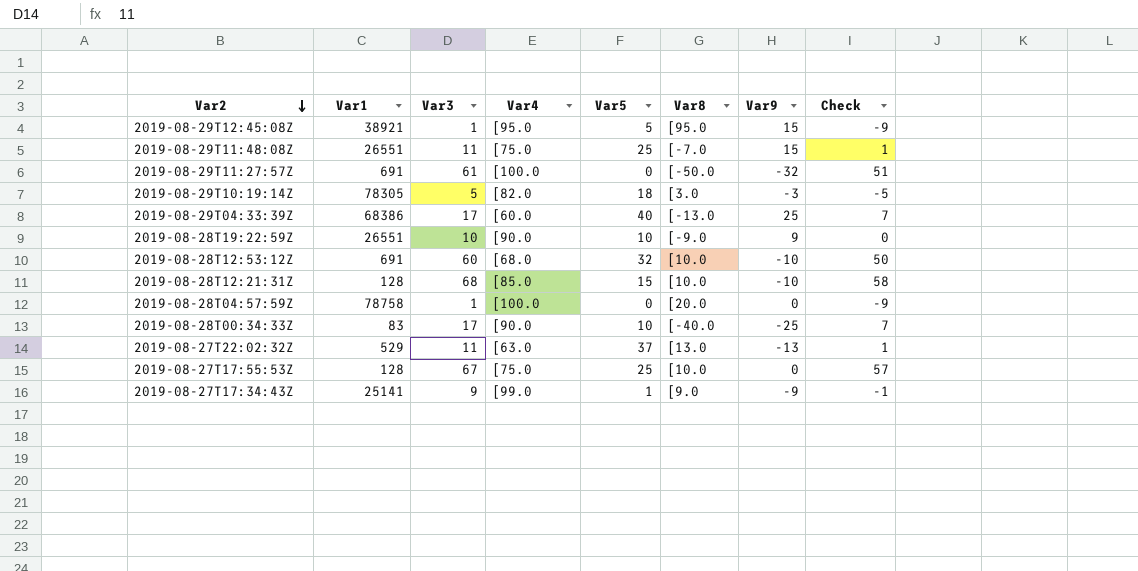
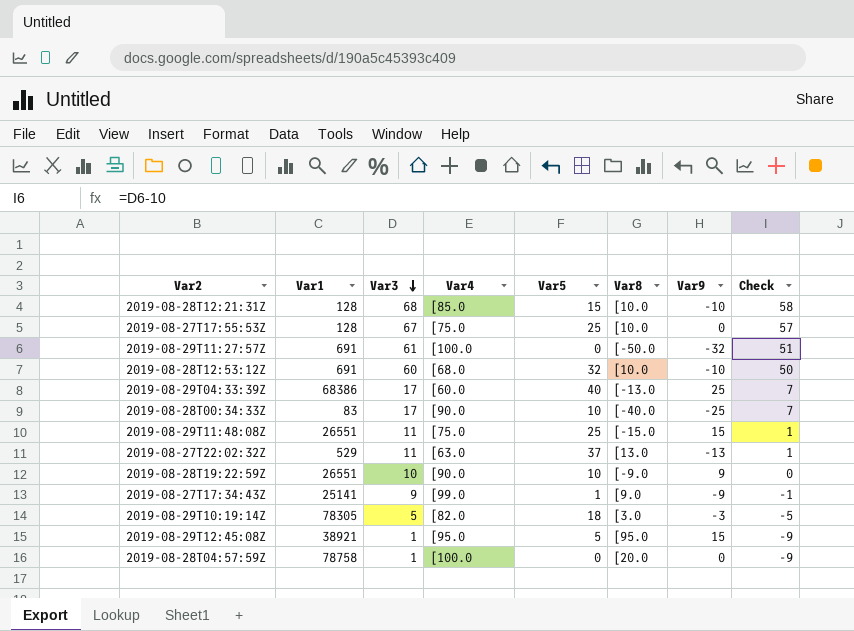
row order: Var2 descending -> Var3 descending
2019-08-29T11:48:08Z | Var8: [-7.0 -> [-15.0

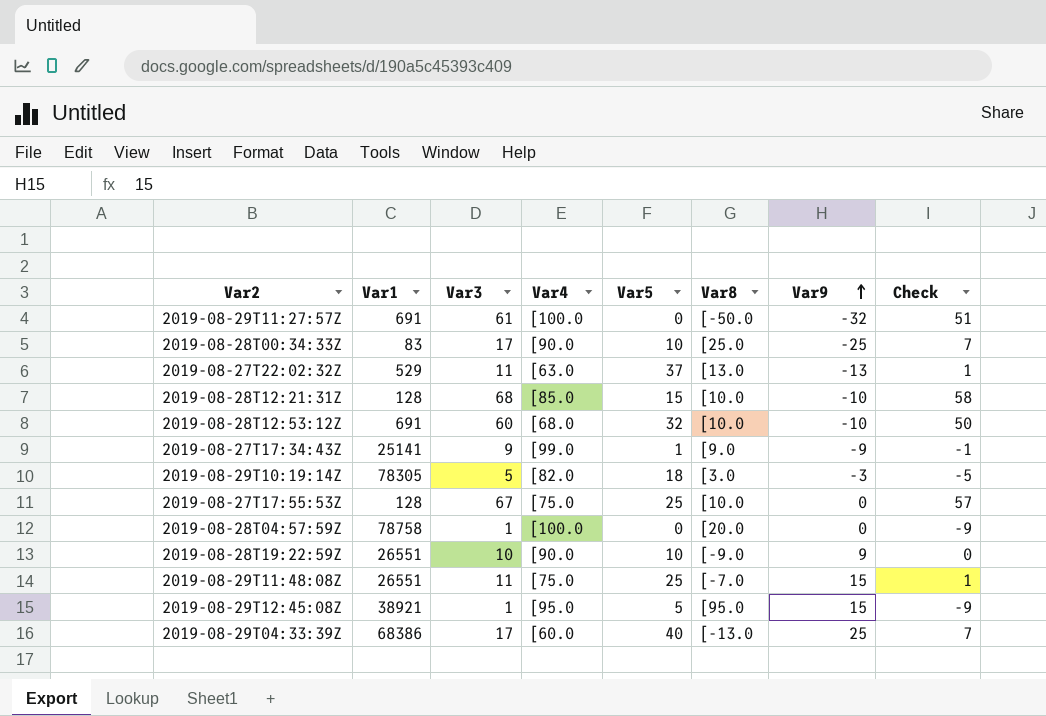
row order: Var3 descending -> Var9 ascending
2019-08-28T00:34:33Z | Var8: [-40.0 -> [25.0
2019-08-29T11:48:08Z | Var8: [-15.0 -> [-7.0

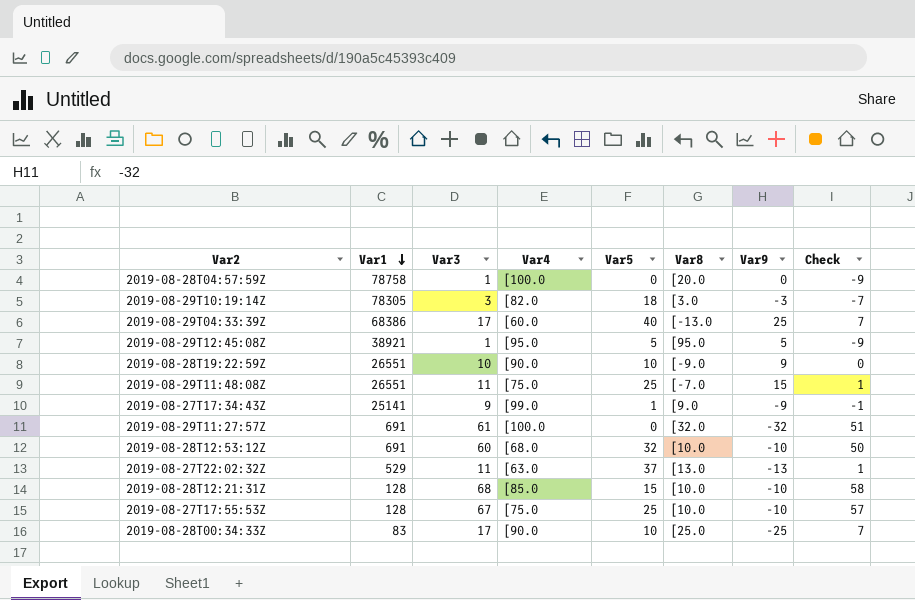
row order: Var9 ascending -> Var1 descending
2019-08-29T10:19:14Z | Var3: 5 -> 3
2019-08-29T10:19:14Z | Check: -5 -> -7
2019-08-29T12:45:08Z | Var9: 15 -> 5
2019-08-29T11:27:57Z | Var8: [-50.0 -> [32.0
2019-08-27T17:55:53Z | Var9: 0 -> -10

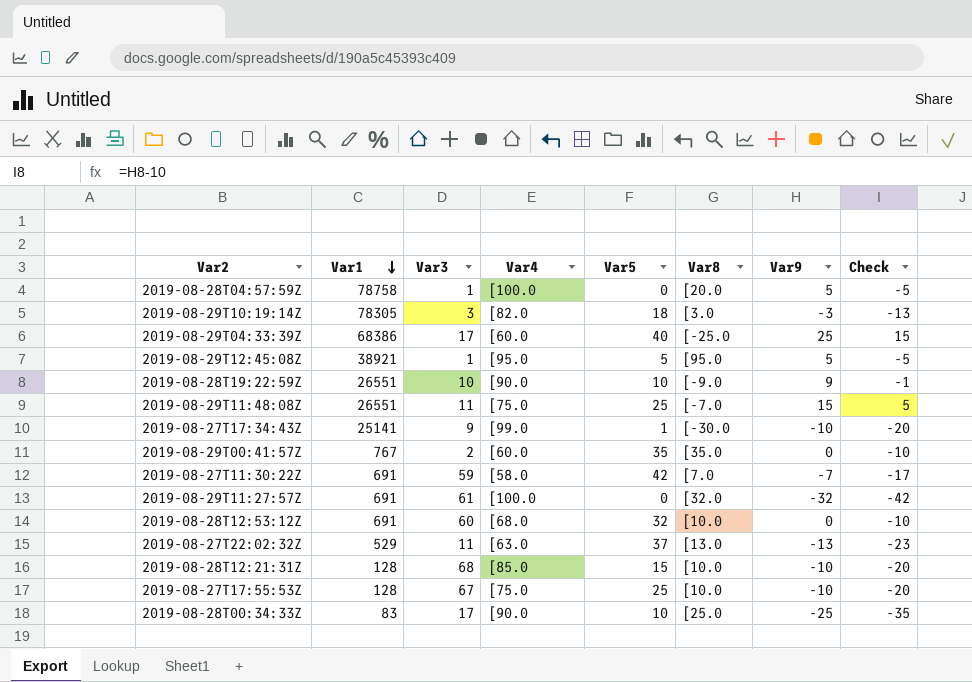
column Check | formula: [Var3] - 10 -> [Var9] - 10
2019-08-28T04:57:59Z | Var9: 0 -> 5
2019-08-29T04:33:39Z | Var8: [-13.0 -> [-25.0
2019-08-27T17:34:43Z | Var8: [9.0 -> [-30.0
2019-08-27T17:34:43Z | Var9: -9 -> -10
row 2019-08-29T00:41:57Z: none -> 767 | 2 | [60.0 | 35 | [35.0 | 0 | -10
row 2019-08-27T11:30:22Z: none -> 691 | 59 | [58.0 | 42 | [7.0 | -7 | -17
2019-08-28T12:53:12Z | Var9: -10 -> 0

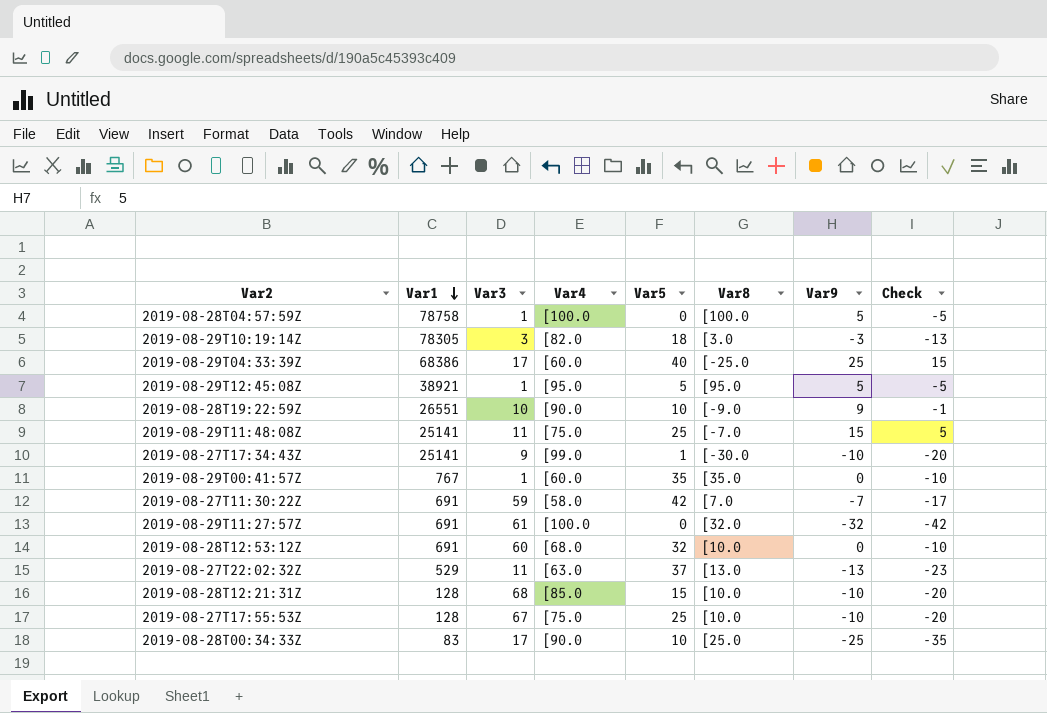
2019-08-28T04:57:59Z | Var8: [20.0 -> [100.0
2019-08-29T11:48:08Z | Var1: 26551 -> 25141
2019-08-29T00:41:57Z | Var3: 2 -> 1

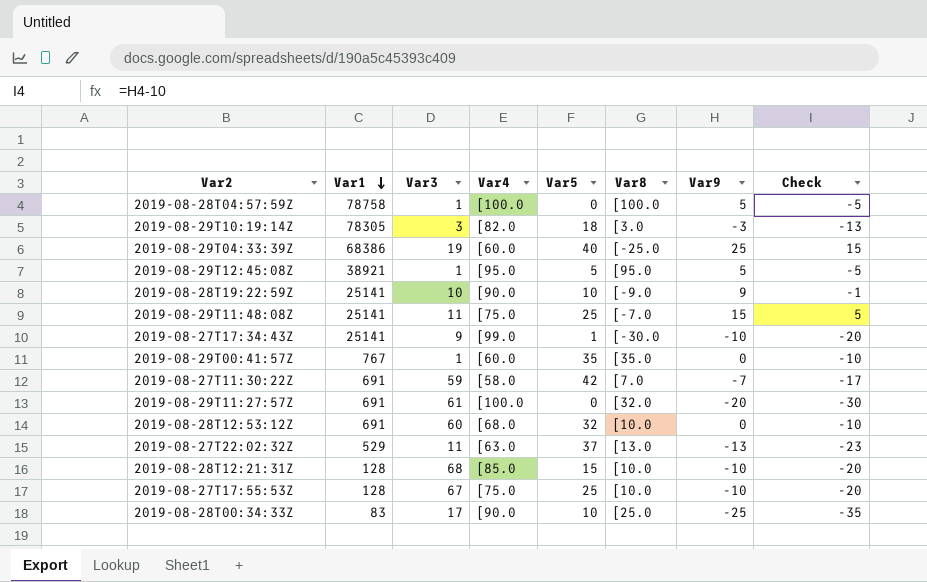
2019-08-29T04:33:39Z | Var3: 17 -> 19
2019-08-28T19:22:59Z | Var1: 26551 -> 25141
2019-08-29T11:27:57Z | Var9: -32 -> -20
2019-08-29T11:27:57Z | Check: -42 -> -30

